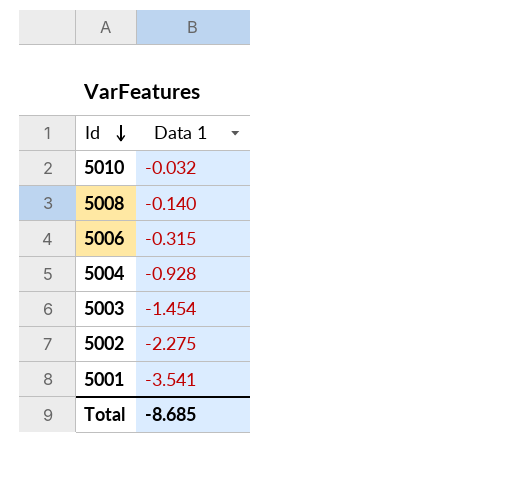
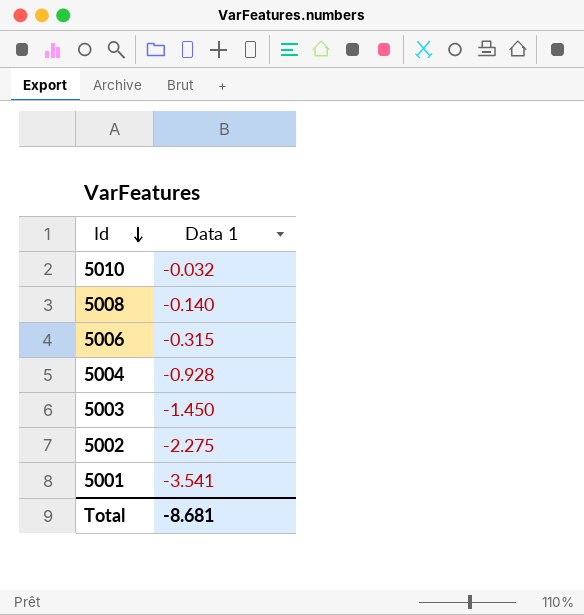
5003 | Data 1: -1.454 -> -1.450
Total | Data 1: -8.685 -> -8.681

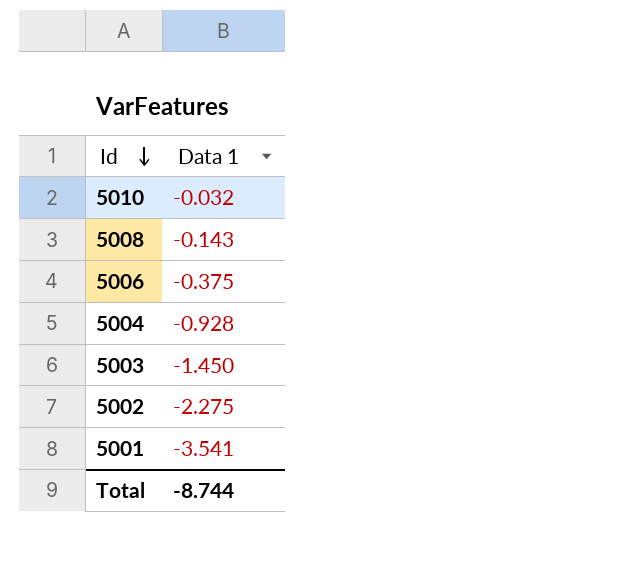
5008 | Data 1: -0.140 -> -0.143
5006 | Data 1: -0.315 -> -0.375
Total | Data 1: -8.681 -> -8.744

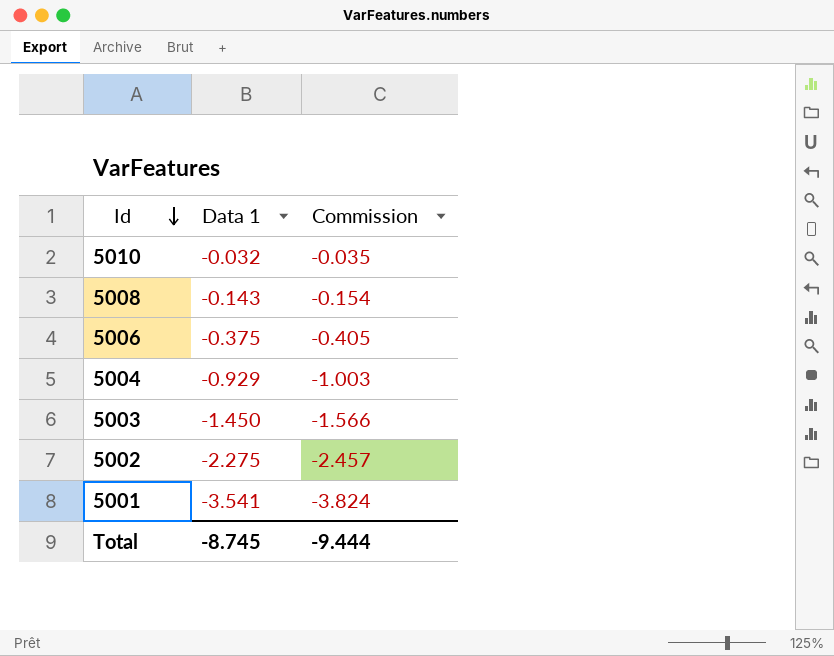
column Commission | formula: none -> [Data 1] * 1.08
5004 | Data 1: -0.928 -> -0.929
Total | Data 1: -8.744 -> -8.745

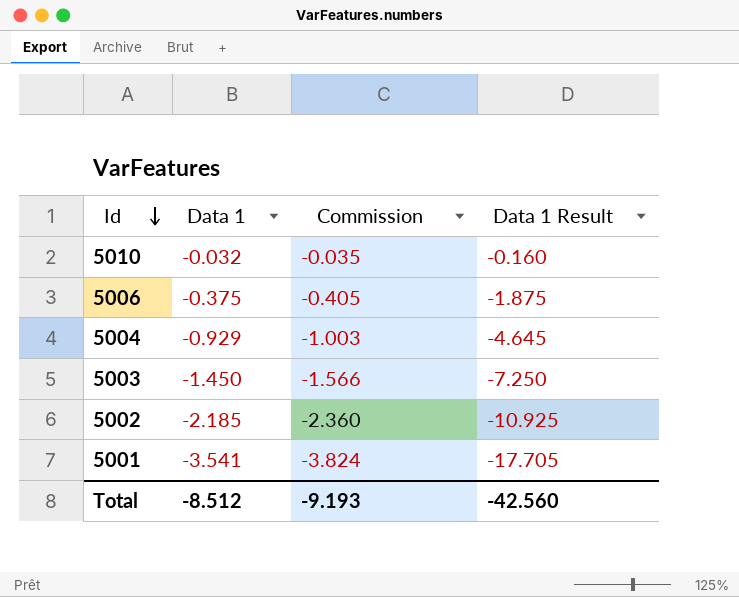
column Data 1 Result | formula: none -> [Data 1] * 5
row 5008: -0.143 | -0.154 -> none
5002 | Data 1: -2.275 -> -2.185
5002 | Commission: -2.457 -> -2.360
Total | Data 1: -8.745 -> -8.512
Total | Commission: -9.444 -> -9.193

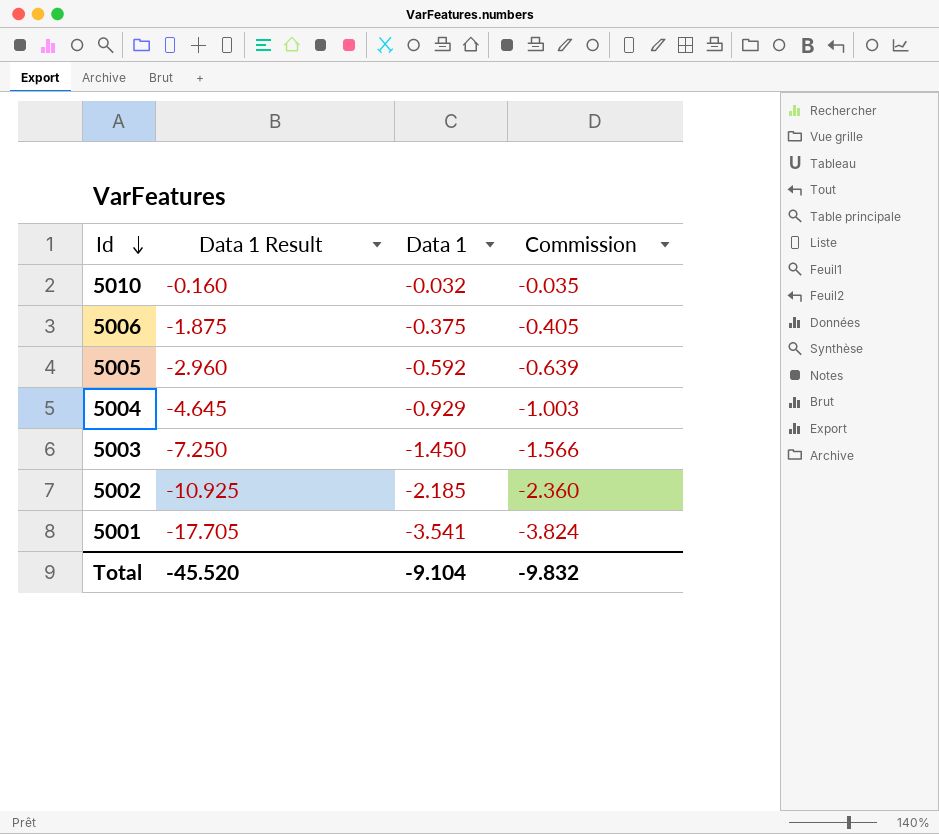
column Data 1 Result | position: 4 -> 2
row 5005: none -> -2.960 | -0.592 | -0.639
Total | Data 1 Result: -42.560 -> -45.520
Total | Data 1: -8.512 -> -9.104
Total | Commission: -9.193 -> -9.832

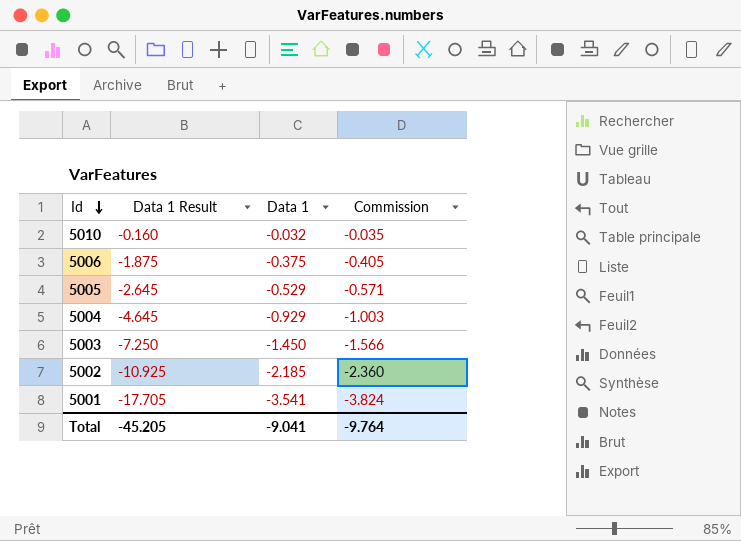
5005 | Data 1 Result: -2.960 -> -2.645
5005 | Data 1: -0.592 -> -0.529
5005 | Commission: -0.639 -> -0.571
Total | Data 1 Result: -45.520 -> -45.205
Total | Data 1: -9.104 -> -9.041
Total | Commission: -9.832 -> -9.764

